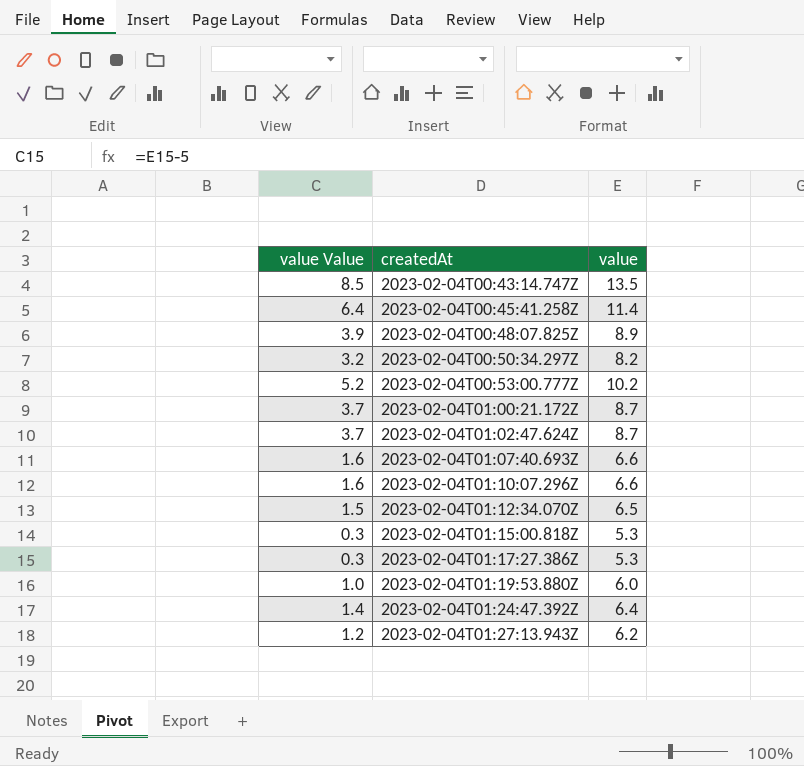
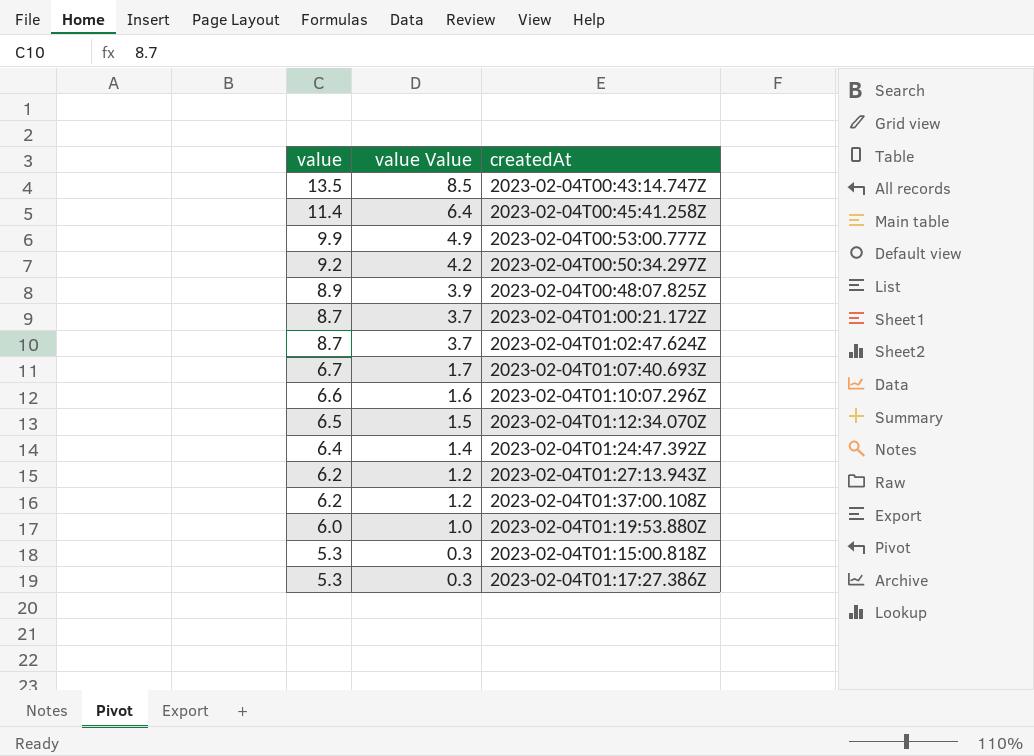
row order: createdAt ascending -> value descending
column value | position: 3 -> 1
2023-02-04T00:53:00.777Z | value: 10.2 -> 9.9
2023-02-04T00:53:00.777Z | value Value: 5.2 -> 4.9
2023-02-04T00:50:34.297Z | value: 8.2 -> 9.2
2023-02-04T00:50:34.297Z | value Value: 3.2 -> 4.2
2023-02-04T01:07:40.693Z | value: 6.6 -> 6.7
2023-02-04T01:07:40.693Z | value Value: 1.6 -> 1.7
row 2023-02-04T01:37:00.108Z: none -> 6.2 | 1.2

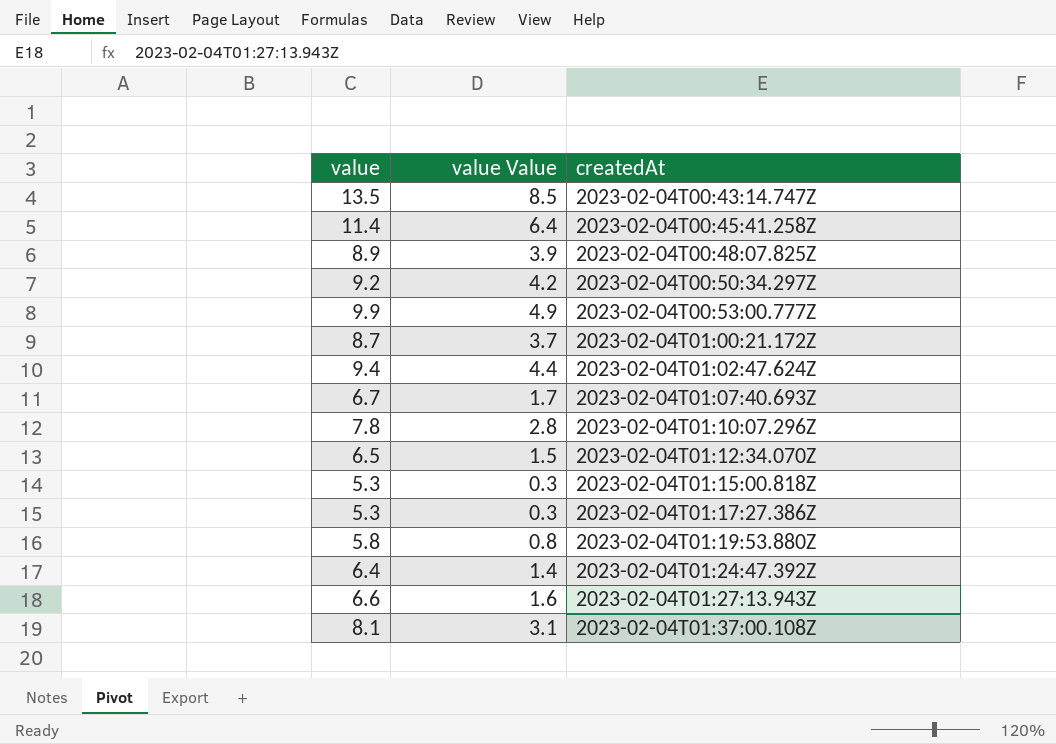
row order: value descending -> createdAt ascending
2023-02-04T01:02:47.624Z | value: 8.7 -> 9.4
2023-02-04T01:02:47.624Z | value Value: 3.7 -> 4.4
2023-02-04T01:10:07.296Z | value: 6.6 -> 7.8
2023-02-04T01:10:07.296Z | value Value: 1.6 -> 2.8
2023-02-04T01:19:53.880Z | value: 6.0 -> 5.8
2023-02-04T01:19:53.880Z | value Value: 1.0 -> 0.8
2023-02-04T01:27:13.943Z | value: 6.2 -> 6.6
2023-02-04T01:27:13.943Z | value Value: 1.2 -> 1.6
2023-02-04T01:37:00.108Z | value: 6.2 -> 8.1
2023-02-04T01:37:00.108Z | value Value: 1.2 -> 3.1

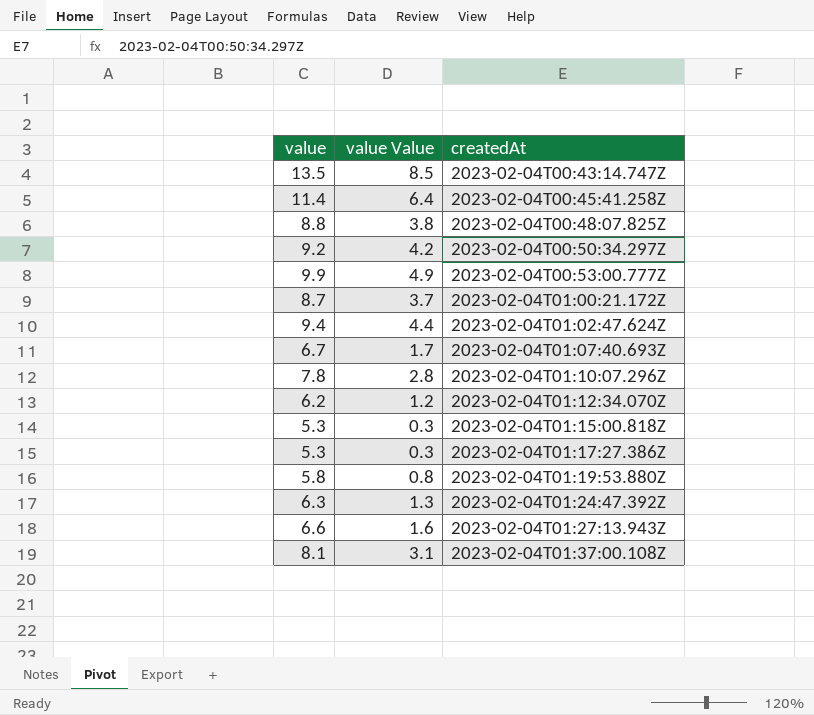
2023-02-04T00:48:07.825Z | value: 8.9 -> 8.8
2023-02-04T00:48:07.825Z | value Value: 3.9 -> 3.8
2023-02-04T01:12:34.070Z | value: 6.5 -> 6.2
2023-02-04T01:12:34.070Z | value Value: 1.5 -> 1.2
2023-02-04T01:24:47.392Z | value: 6.4 -> 6.3
2023-02-04T01:24:47.392Z | value Value: 1.4 -> 1.3

